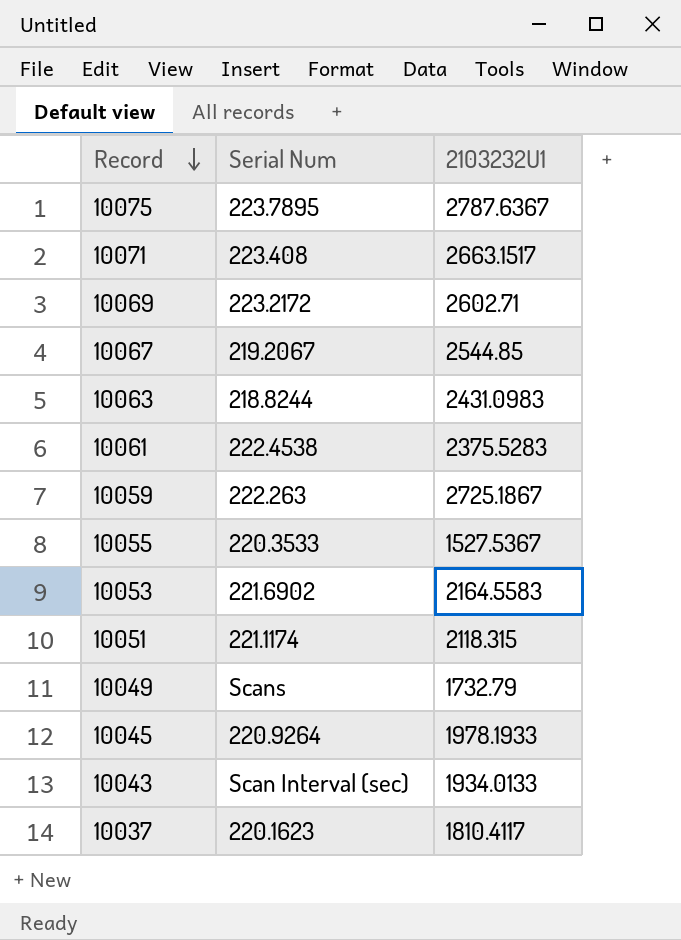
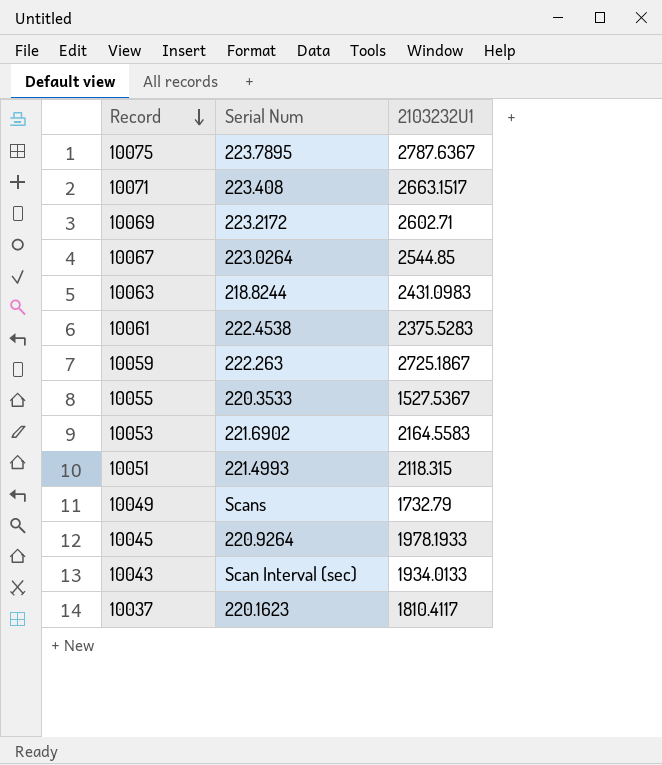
10067 | Serial Num: 219.2067 -> 223.0264
10051 | Serial Num: 221.1174 -> 221.4993

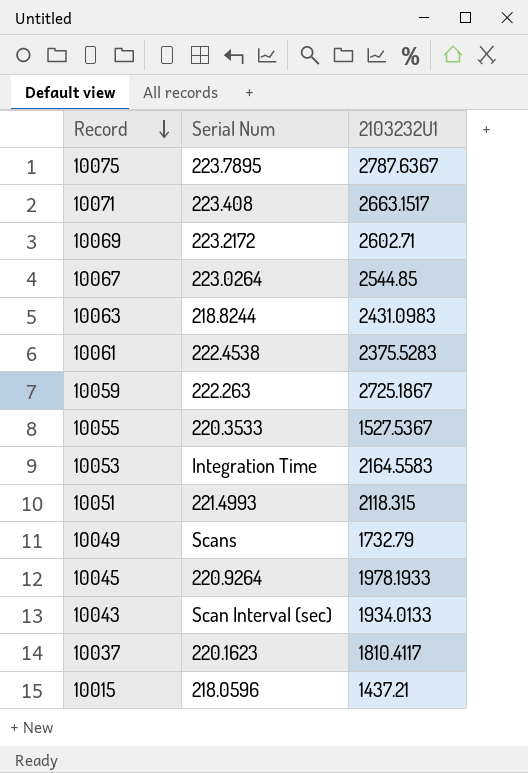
10053 | Serial Num: 221.6902 -> Integration Time
row 10015: none -> 218.0596 | 1437.21

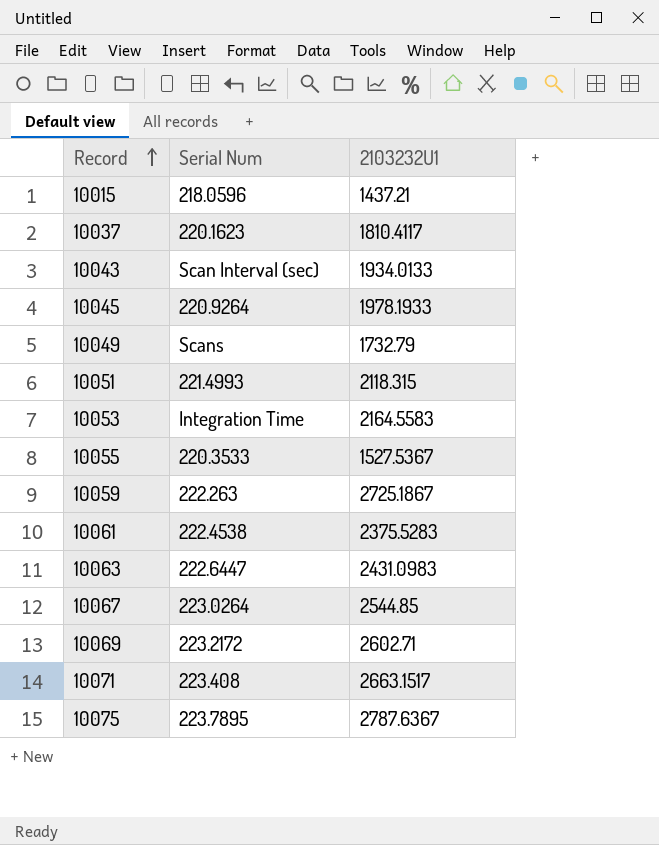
row order: Record descending -> Record ascending
10063 | Serial Num: 218.8244 -> 222.6447

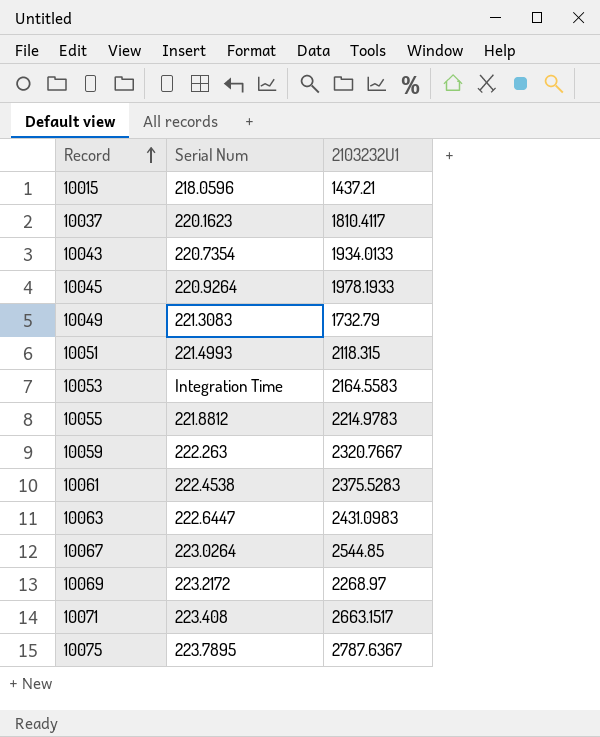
10043 | Serial Num: Scan Interval (sec) -> 220.7354
10049 | Serial Num: Scans -> 221.3083
10055 | Serial Num: 220.3533 -> 221.8812
10055 | 2103232U1: 1527.5367 -> 2214.9783
10059 | 2103232U1: 2725.1867 -> 2320.7667
10069 | 2103232U1: 2602.71 -> 2268.97

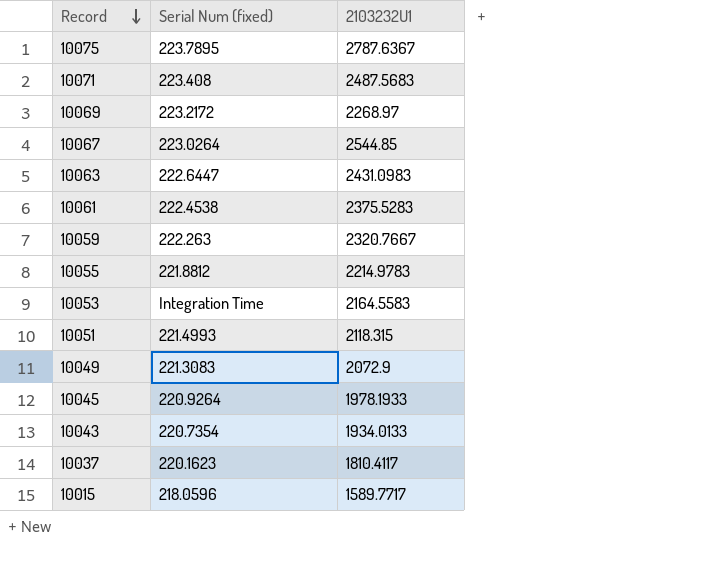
row order: Record ascending -> Record descending
column name: Serial Num -> Serial Num (fixed)
10071 | 2103232U1: 2663.1517 -> 2487.5683
10049 | 2103232U1: 1732.79 -> 2072.9
10015 | 2103232U1: 1437.21 -> 1589.7717

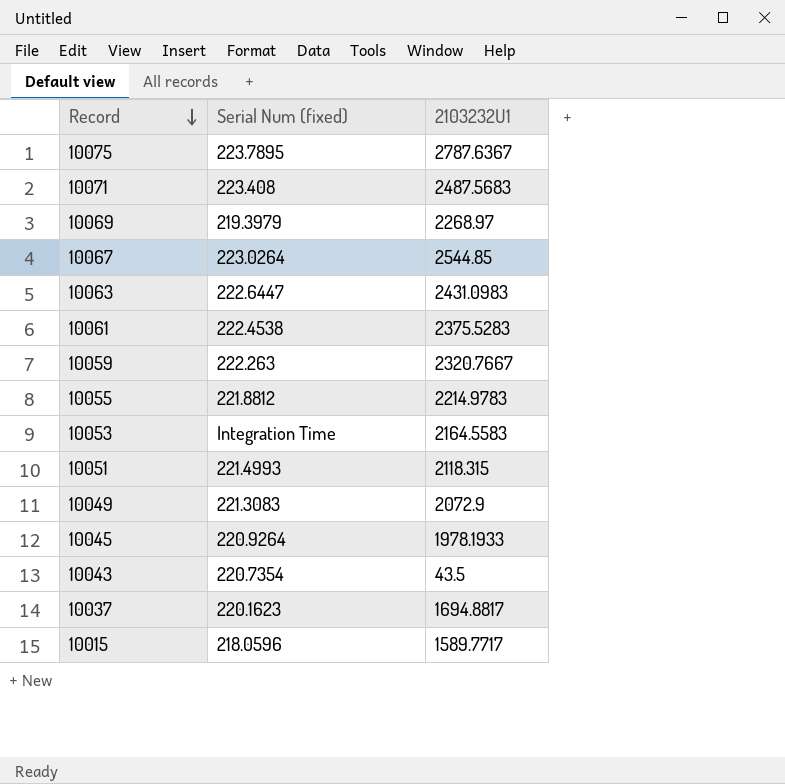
10069 | Serial Num (fixed): 223.2172 -> 219.3979
10043 | 2103232U1: 1934.0133 -> 43.5
10037 | 2103232U1: 1810.4117 -> 1694.8817

